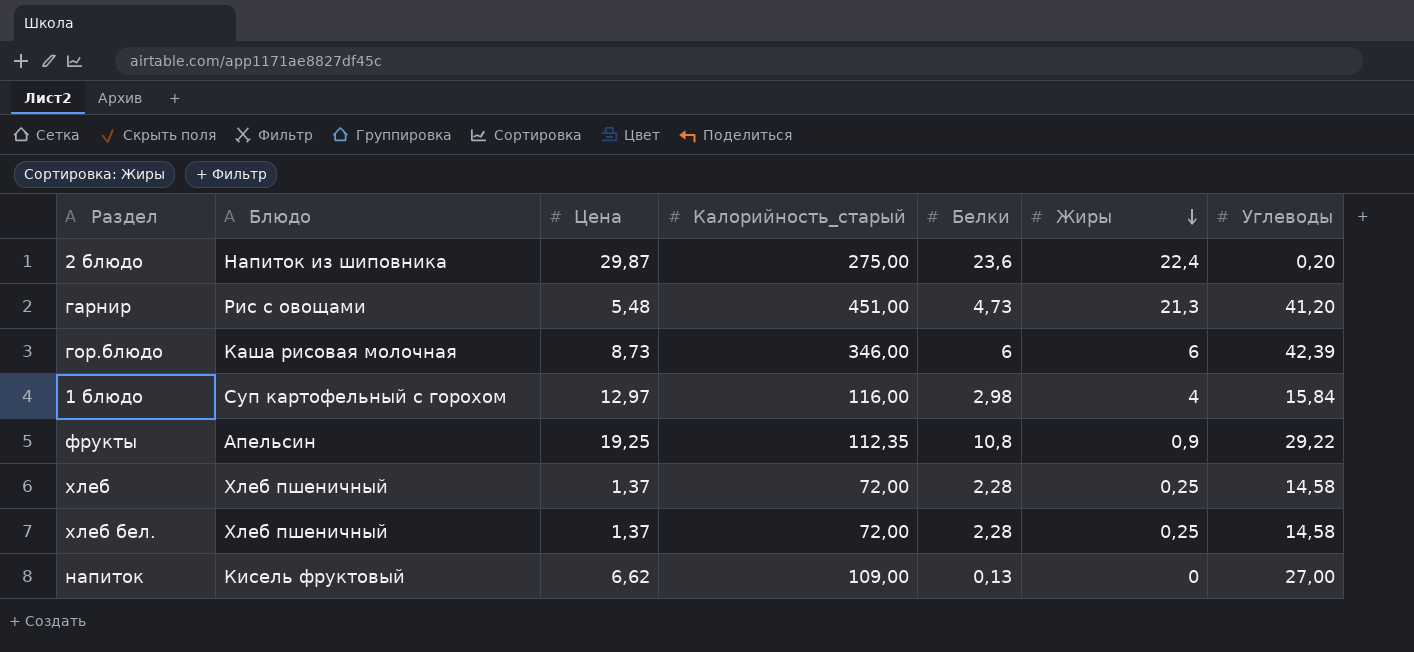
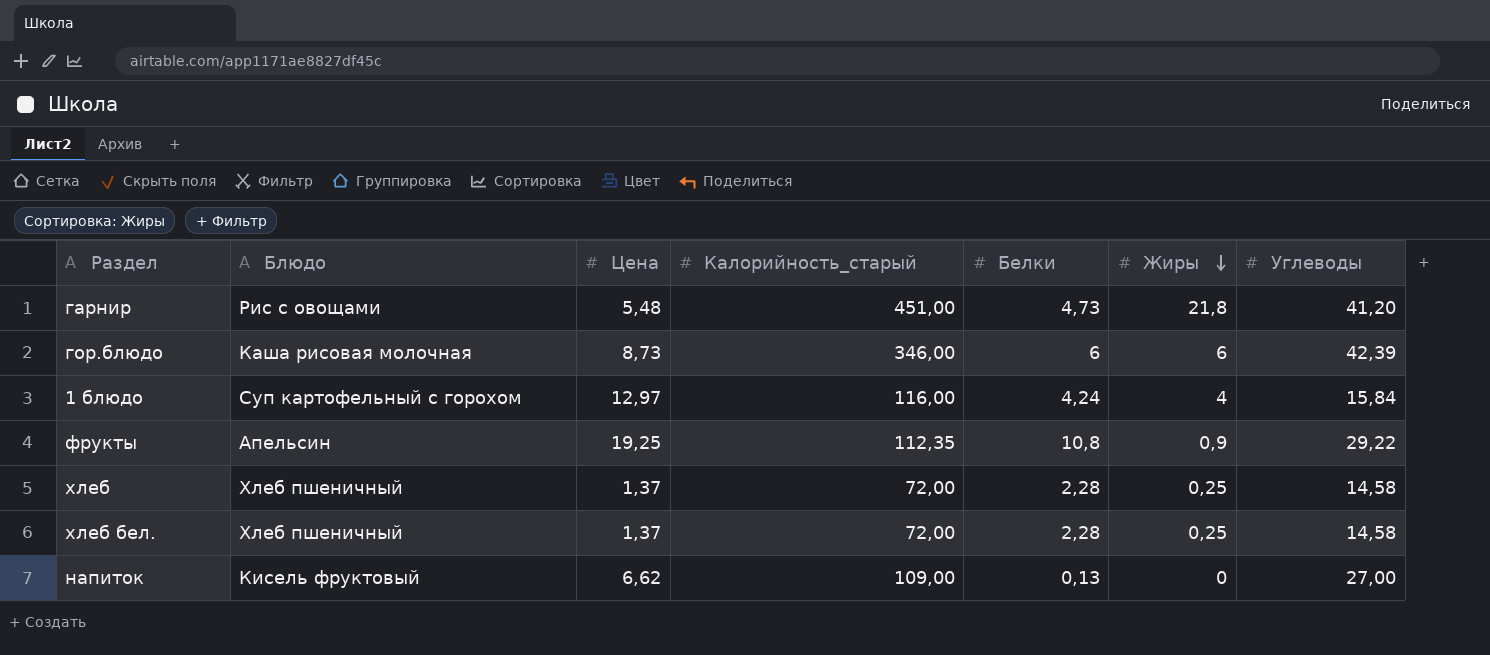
row 2 блюдо: Напиток из шиповника | 29,87 | 275,00 | 23,6 | 22,4 | 0,20 -> none
гарнир | Жиры: 21,3 -> 21,8
1 блюдо | Белки: 2,98 -> 4,24

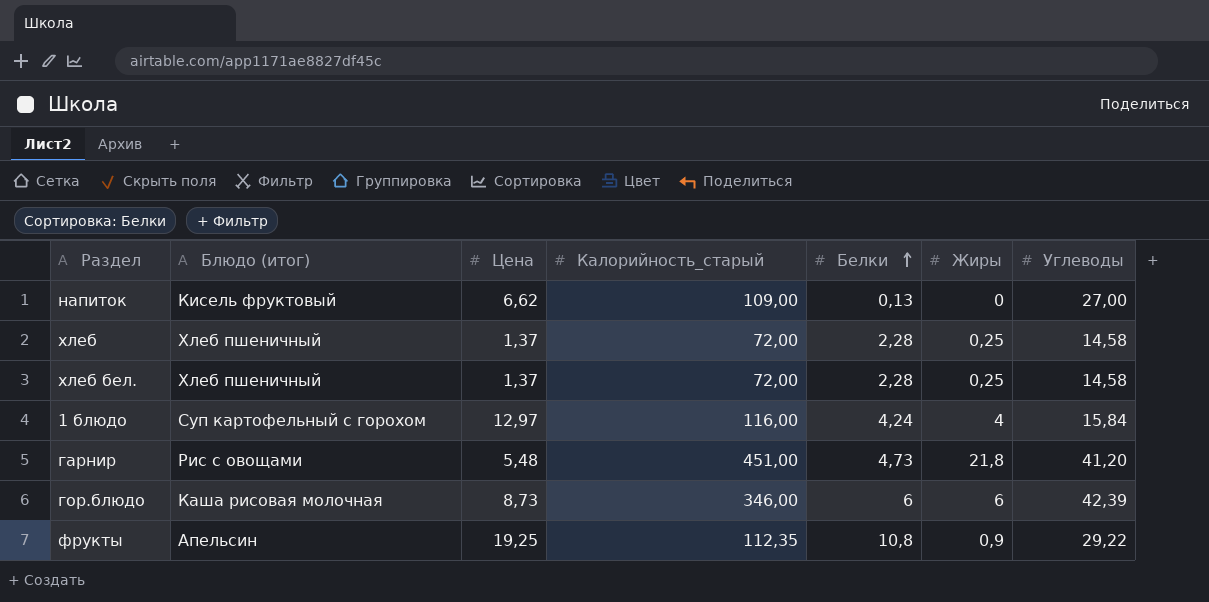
row order: Жиры descending -> Белки ascending
column name: Блюдо -> Блюдо (итог)

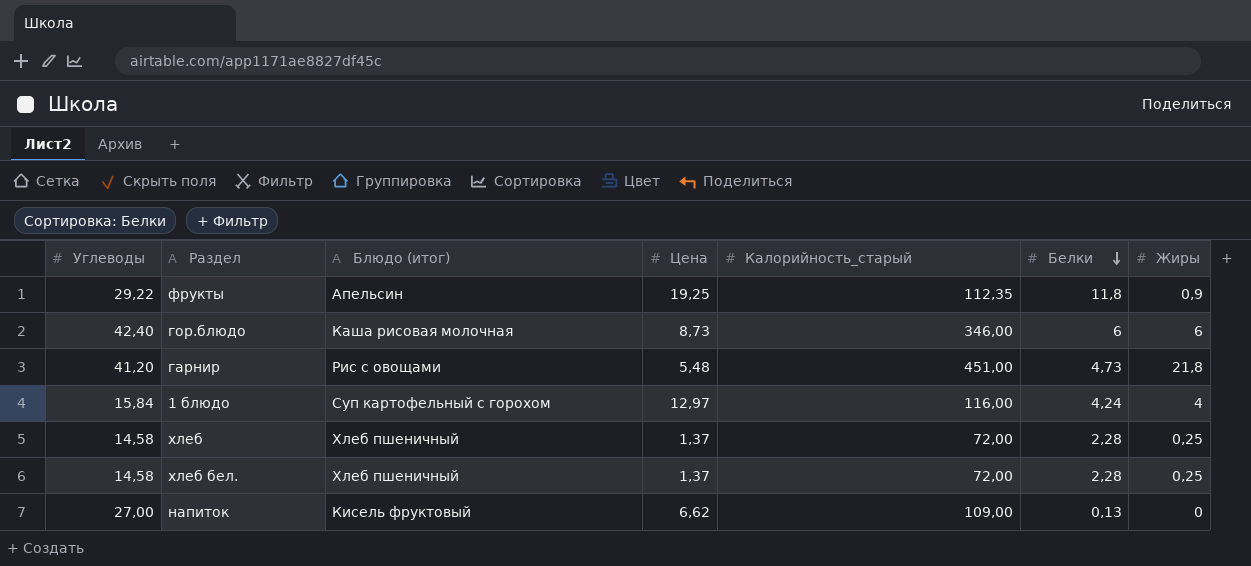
row order: Белки ascending -> Белки descending
column Углеводы | position: 7 -> 1
фрукты | Белки: 10,8 -> 11,8
гор.блюдо | Углеводы: 42,39 -> 42,40

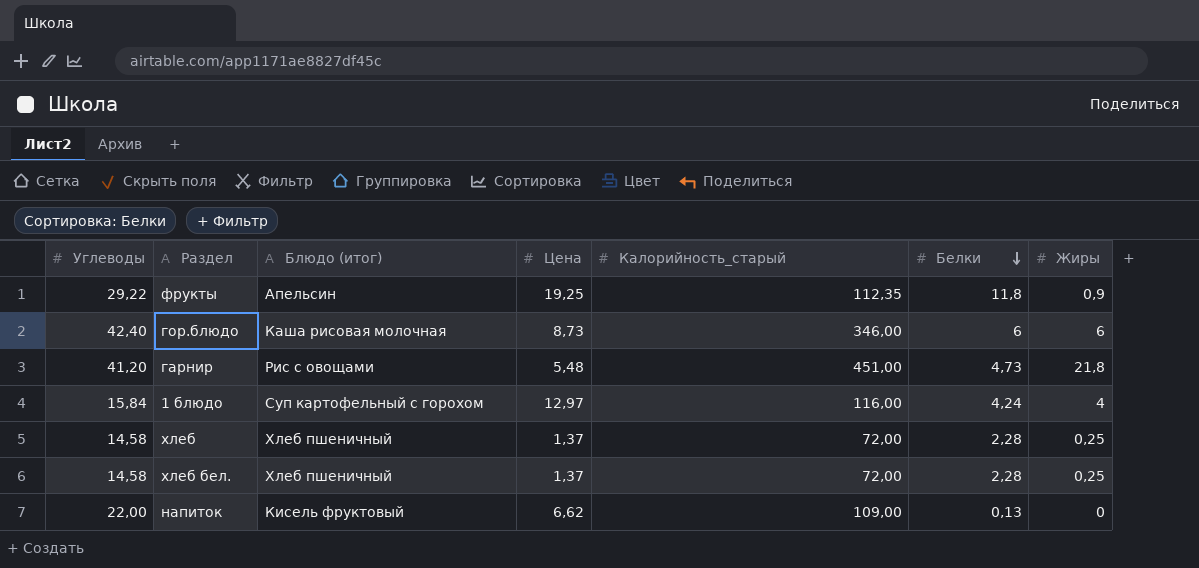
напиток | Углеводы: 27,00 -> 22,00

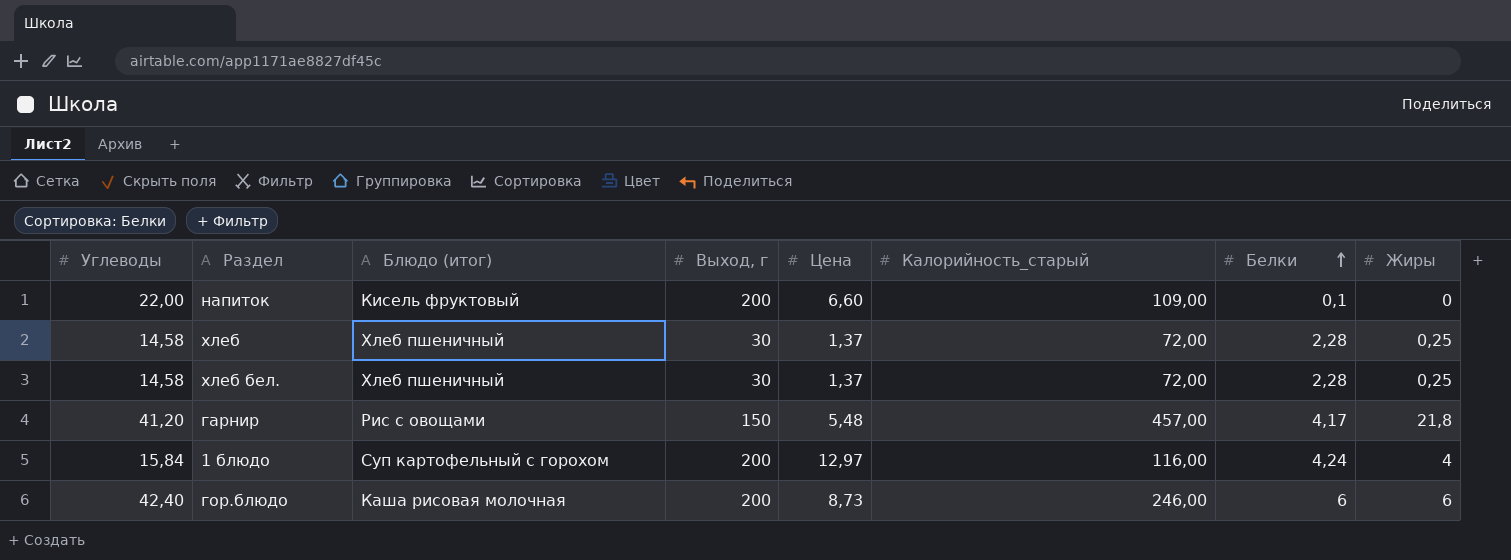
row order: Белки descending -> Белки ascending
column Выход, г | position: none -> 4
row фрукты: 29,22 | Апельсин | 19,25 | 112,35 | 11,8 | 0,9 -> none
напиток | Цена: 6,62 -> 6,60
напиток | Белки: 0,13 -> 0,1
гарнир | Калорийность_старый: 451,00 -> 457,00
гарнир | Белки: 4,73 -> 4,17
гор.блюдо | Калорийность_старый: 346,00 -> 246,00

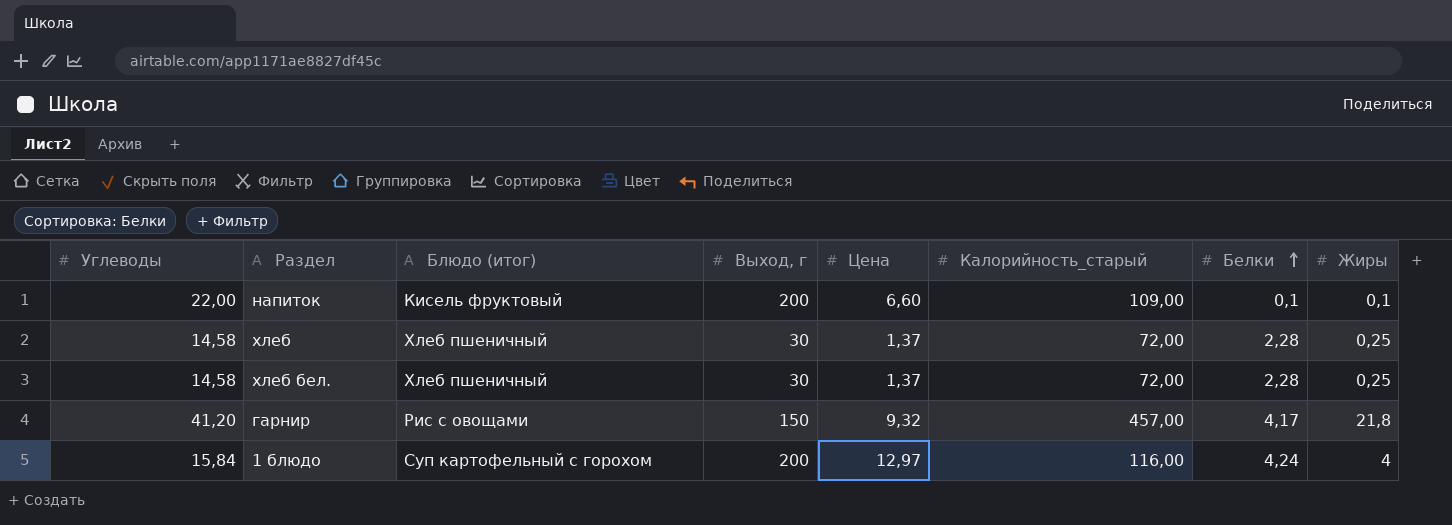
row гор.блюдо: 42,40 | Каша рисовая молочная | 200 | 8,73 | 246,00 | 6 | 6 -> none
напиток | Жиры: 0 -> 0,1
гарнир | Цена: 5,48 -> 9,32

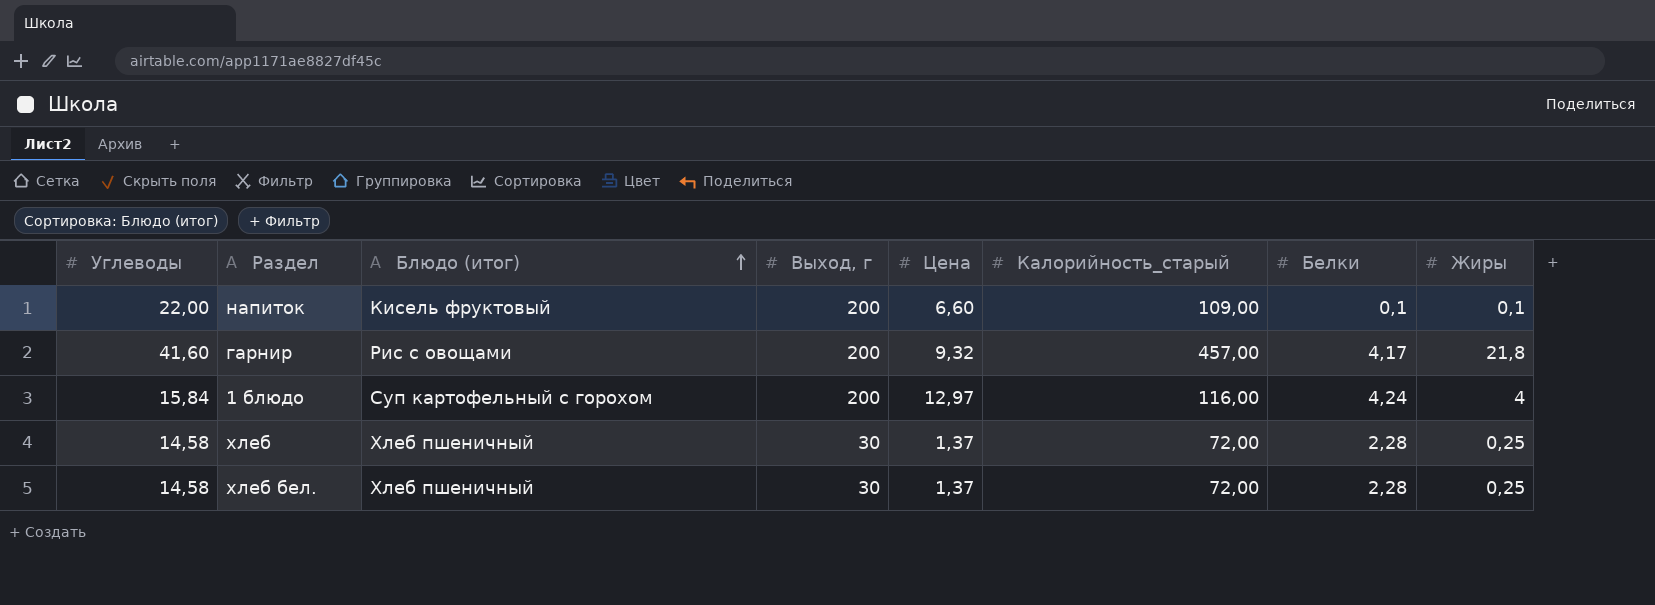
row order: Белки ascending -> Блюдо (итог) ascending
гарнир | Углеводы: 41,20 -> 41,60
гарнир | Выход, г: 150 -> 200

